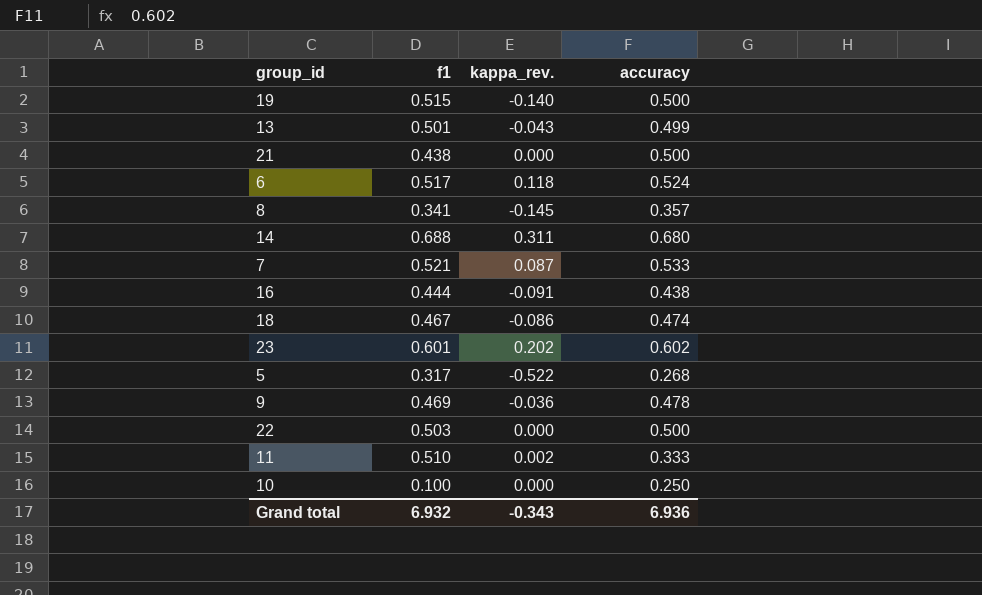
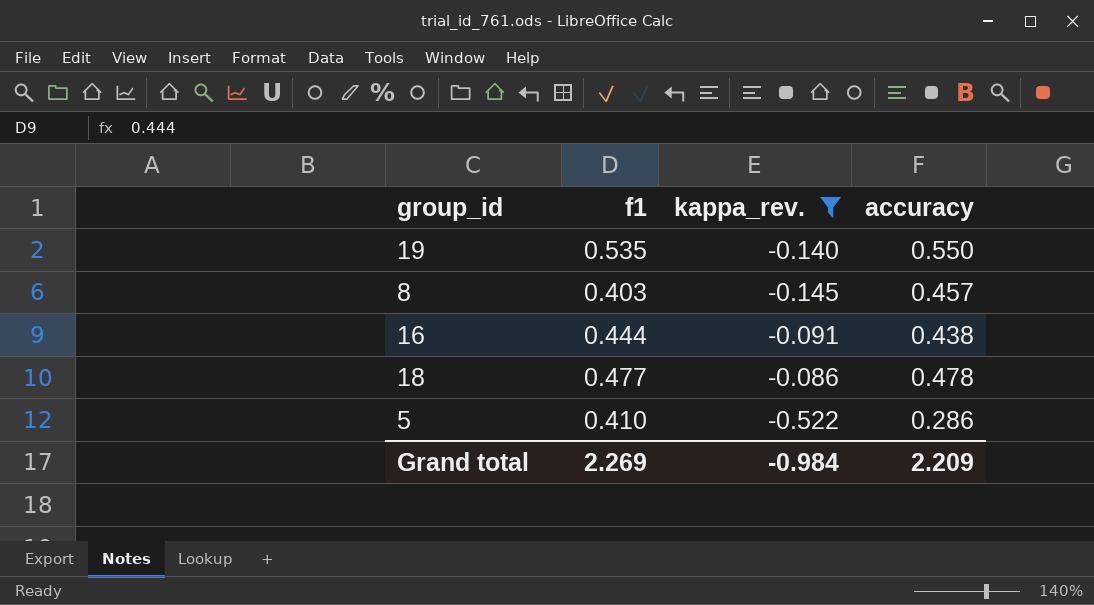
filter: none -> kappa_rev. <= -0.086
19 | f1: 0.515 -> 0.535
19 | accuracy: 0.500 -> 0.550
8 | f1: 0.341 -> 0.403
8 | accuracy: 0.357 -> 0.457
18 | f1: 0.467 -> 0.477
18 | accuracy: 0.474 -> 0.478
5 | f1: 0.317 -> 0.410
5 | accuracy: 0.268 -> 0.286
Grand total | f1: 6.932 -> 2.269
Grand total | kappa_rev.: -0.343 -> -0.984
Grand total | accuracy: 6.936 -> 2.209

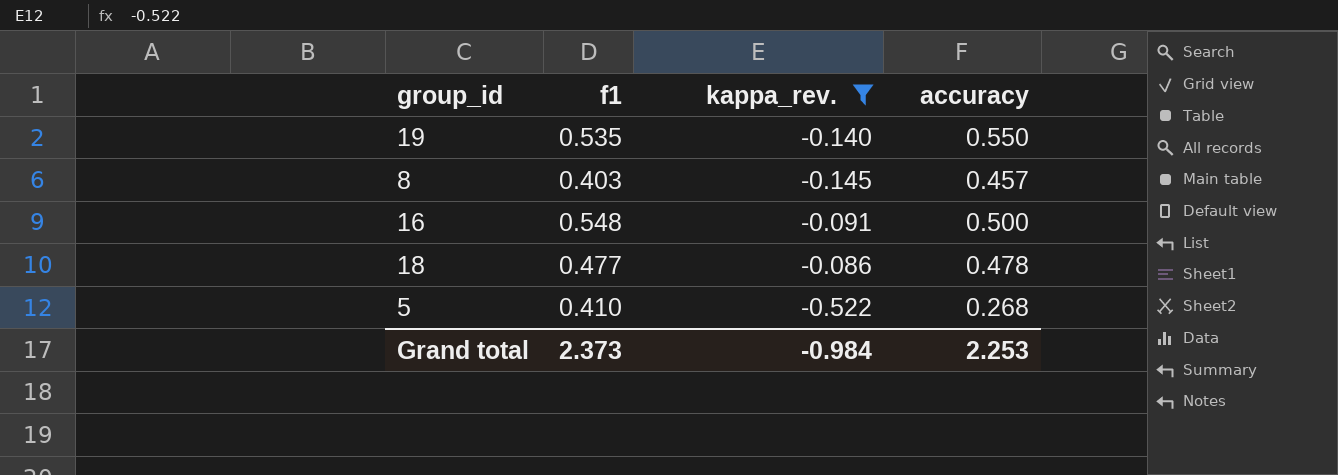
16 | f1: 0.444 -> 0.548
16 | accuracy: 0.438 -> 0.500
5 | accuracy: 0.286 -> 0.268
Grand total | f1: 2.269 -> 2.373
Grand total | accuracy: 2.209 -> 2.253

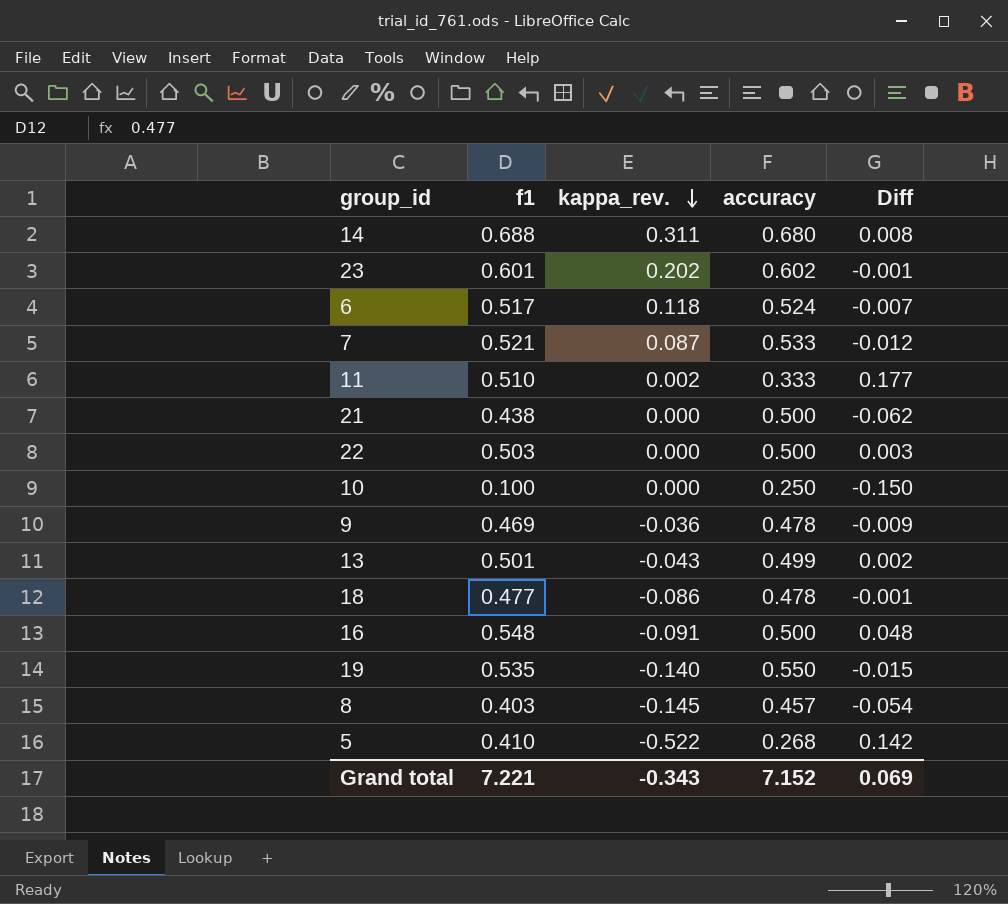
filter: kappa_rev. <= -0.086 -> none
row order: none -> kappa_rev. descending
column Diff | formula: none -> [f1] - [accuracy]
Grand total | f1: 2.373 -> 7.221
Grand total | kappa_rev.: -0.984 -> -0.343
Grand total | accuracy: 2.253 -> 7.152

